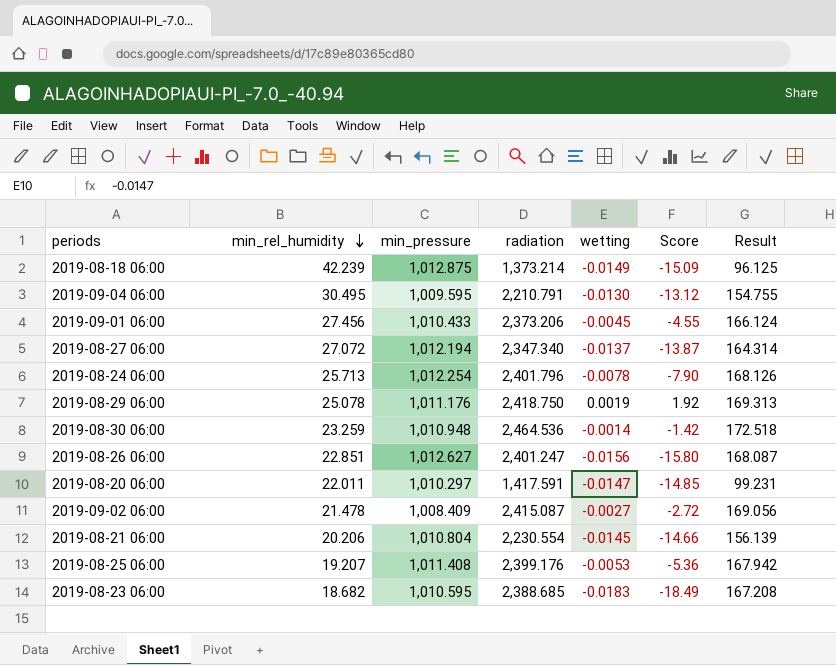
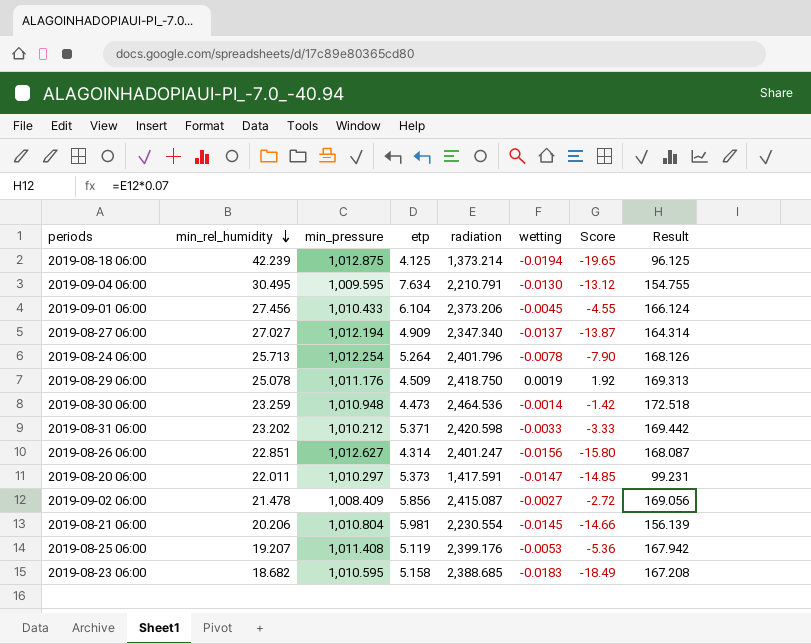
column etp | position: none -> 4
2019-08-18 06:00 | wetting: -0.0149 -> -0.0194
2019-08-18 06:00 | Score: -15.09 -> -19.65
2019-08-27 06:00 | min_rel_humidity: 27.072 -> 27.027
row 2019-08-31 06:00: none -> 23.202 | 1,010.212 | 5.371 | 2,420.598 | -0.0033 | -3.33 | 169.442

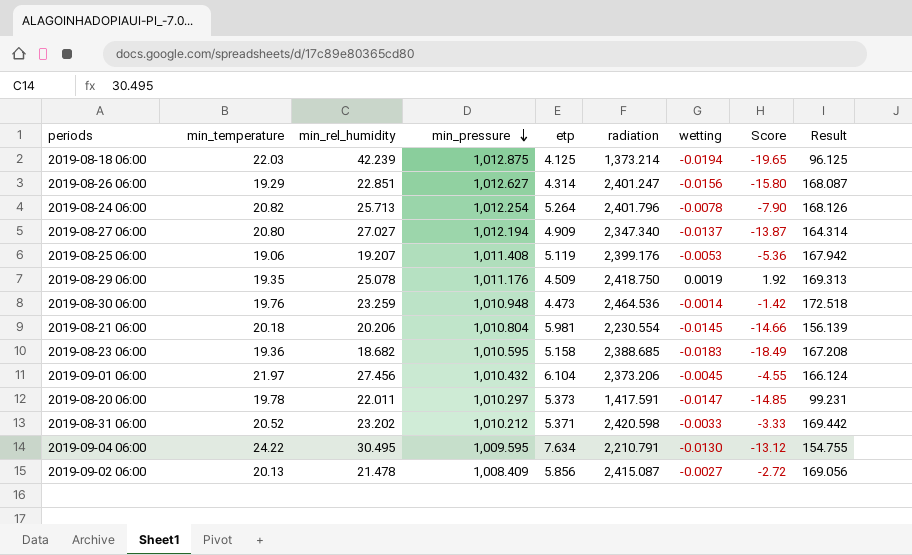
row order: min_rel_humidity descending -> min_pressure descending
column min_temperature | position: none -> 2
2019-09-01 06:00 | min_pressure: 1,010.433 -> 1,010.432

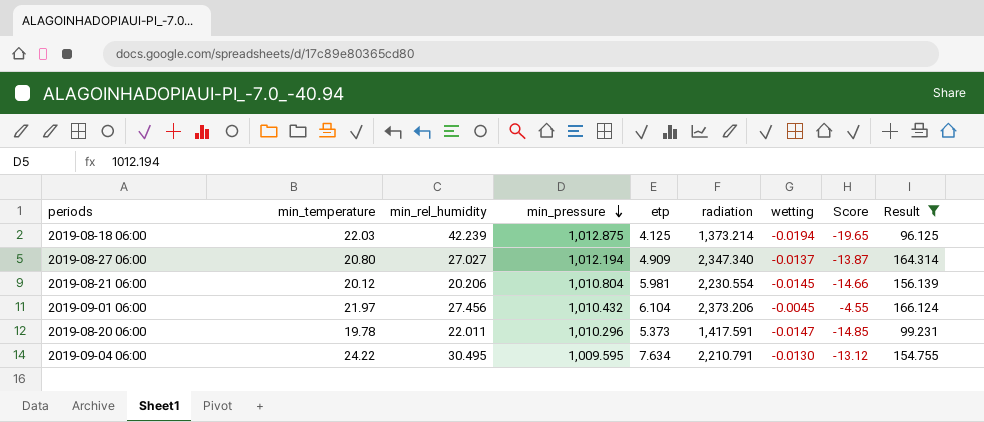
filter: none -> Result <= 166.124
2019-08-21 06:00 | min_temperature: 20.18 -> 20.12
2019-08-20 06:00 | min_pressure: 1,010.297 -> 1,010.296

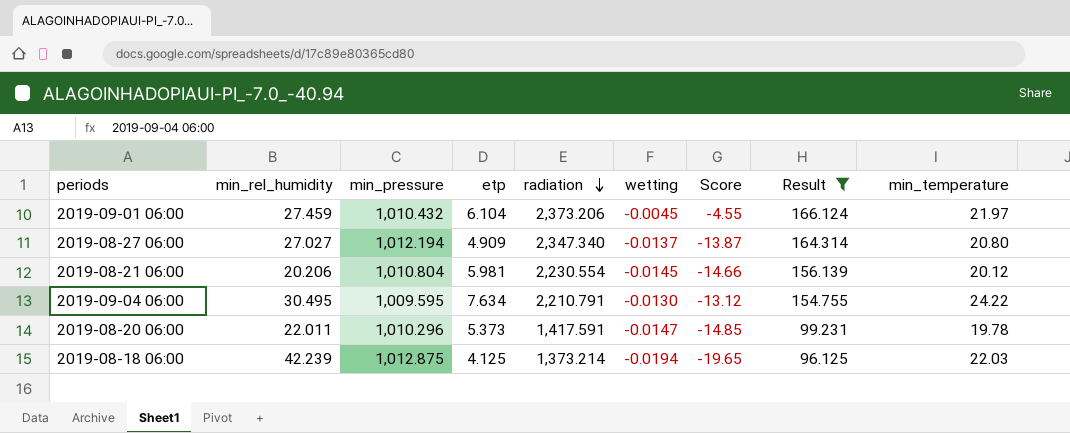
row order: min_pressure descending -> radiation descending
column min_temperature | position: 2 -> 9
2019-09-01 06:00 | min_rel_humidity: 27.456 -> 27.459

